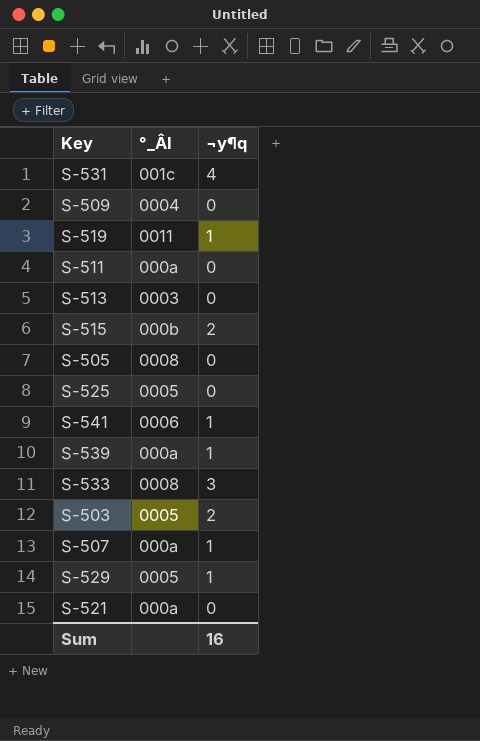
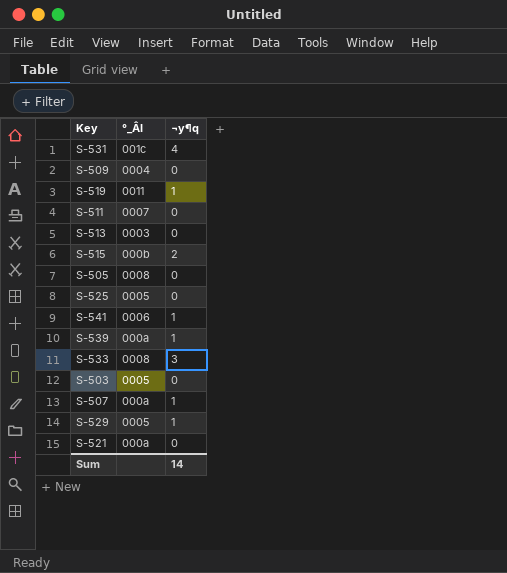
S-511 | °_ÂI: 000a -> 0007
S-503 | ¬y¶q: 2 -> 0
Sum | ¬y¶q: 16 -> 14

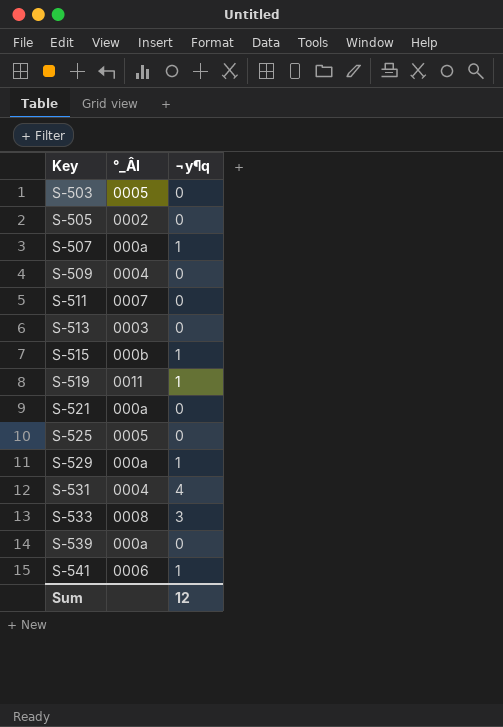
row order: none -> Key ascending
S-505 | °_ÂI: 0008 -> 0002
S-515 | ¬y¶q: 2 -> 1
S-529 | °_ÂI: 0005 -> 000a
S-531 | °_ÂI: 001c -> 0004
S-539 | ¬y¶q: 1 -> 0
Sum | ¬y¶q: 14 -> 12

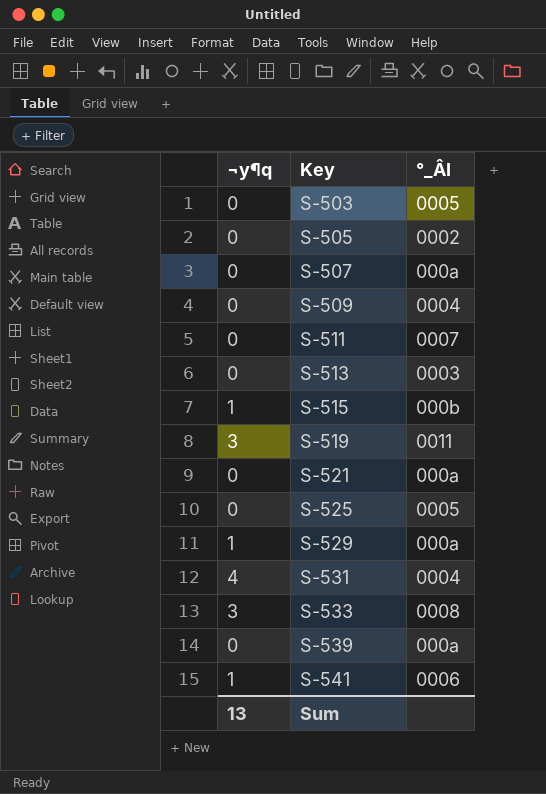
column ¬y¶q | position: 3 -> 1
S-507 | ¬y¶q: 1 -> 0
S-519 | ¬y¶q: 1 -> 3
Sum | ¬y¶q: 12 -> 13

